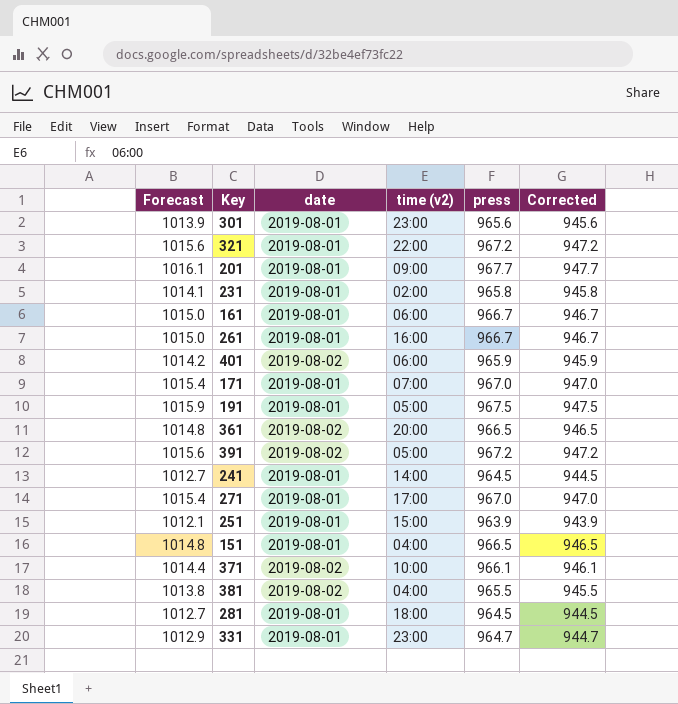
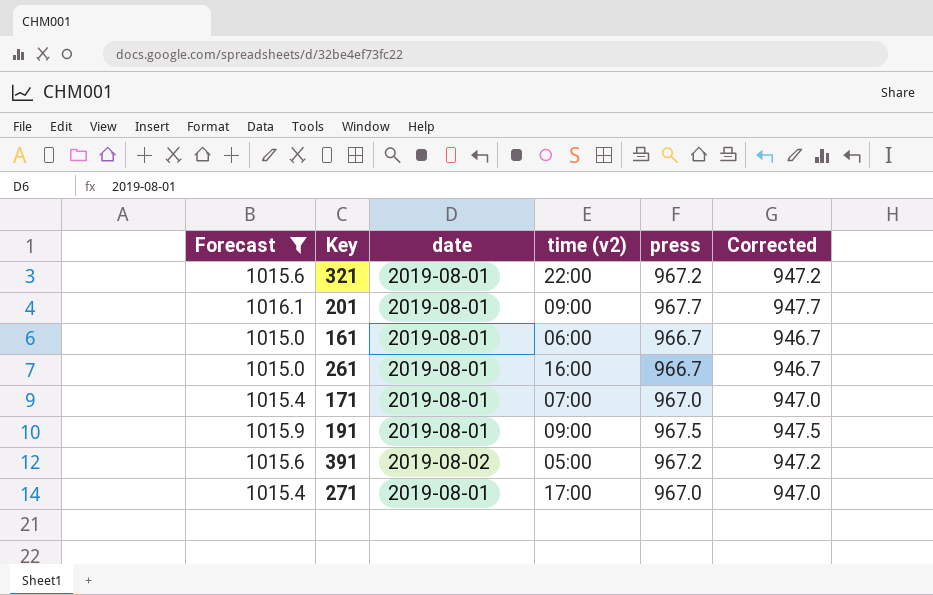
filter: none -> Forecast >= 1015.0
191 | time (v2): 05:00 -> 09:00

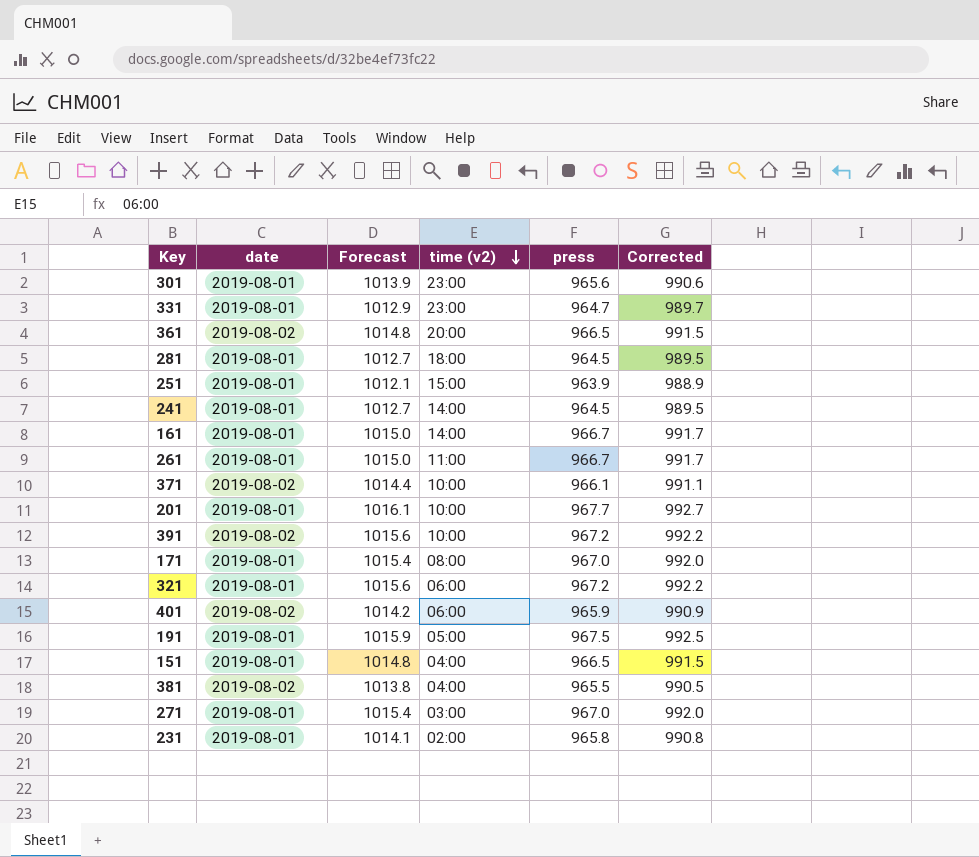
filter: Forecast >= 1015.0 -> none
row order: none -> time (v2) descending
column Forecast | position: 1 -> 3
column Corrected | formula: [press] - 20 -> [press] + 25
161 | time (v2): 06:00 -> 14:00
261 | time (v2): 16:00 -> 11:00
201 | time (v2): 09:00 -> 10:00
391 | time (v2): 05:00 -> 10:00
171 | time (v2): 07:00 -> 08:00
321 | time (v2): 22:00 -> 06:00
191 | time (v2): 09:00 -> 05:00
271 | time (v2): 17:00 -> 03:00

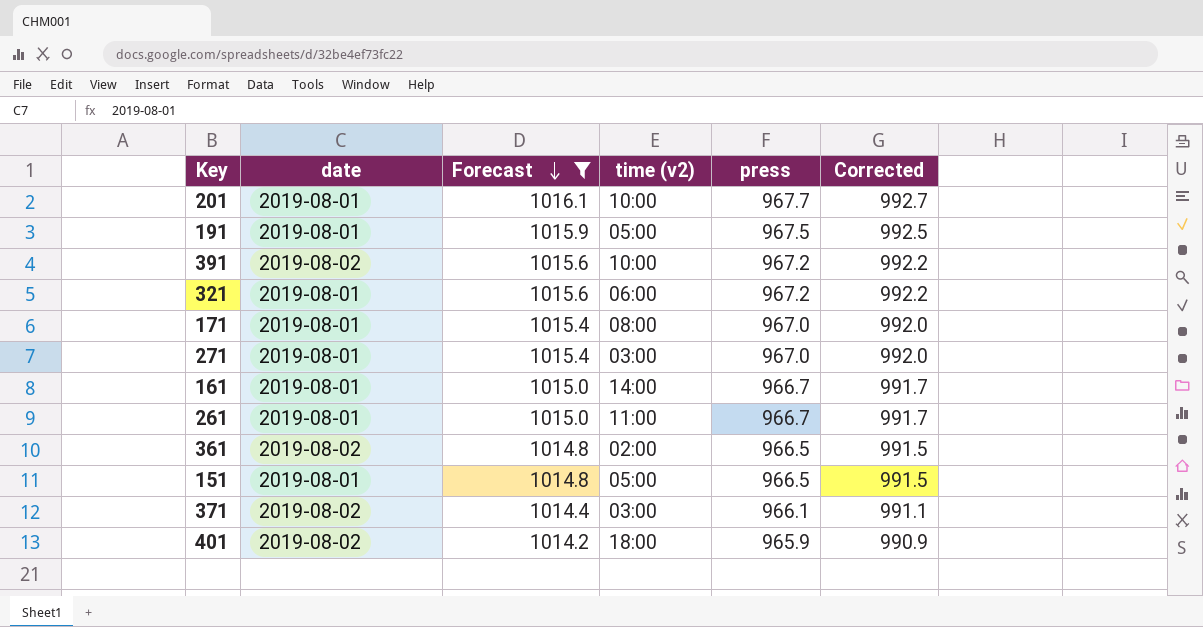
filter: none -> Forecast >= 1014.2
row order: time (v2) descending -> Forecast descending
361 | time (v2): 20:00 -> 02:00
151 | time (v2): 04:00 -> 05:00
371 | time (v2): 10:00 -> 03:00
401 | time (v2): 06:00 -> 18:00

